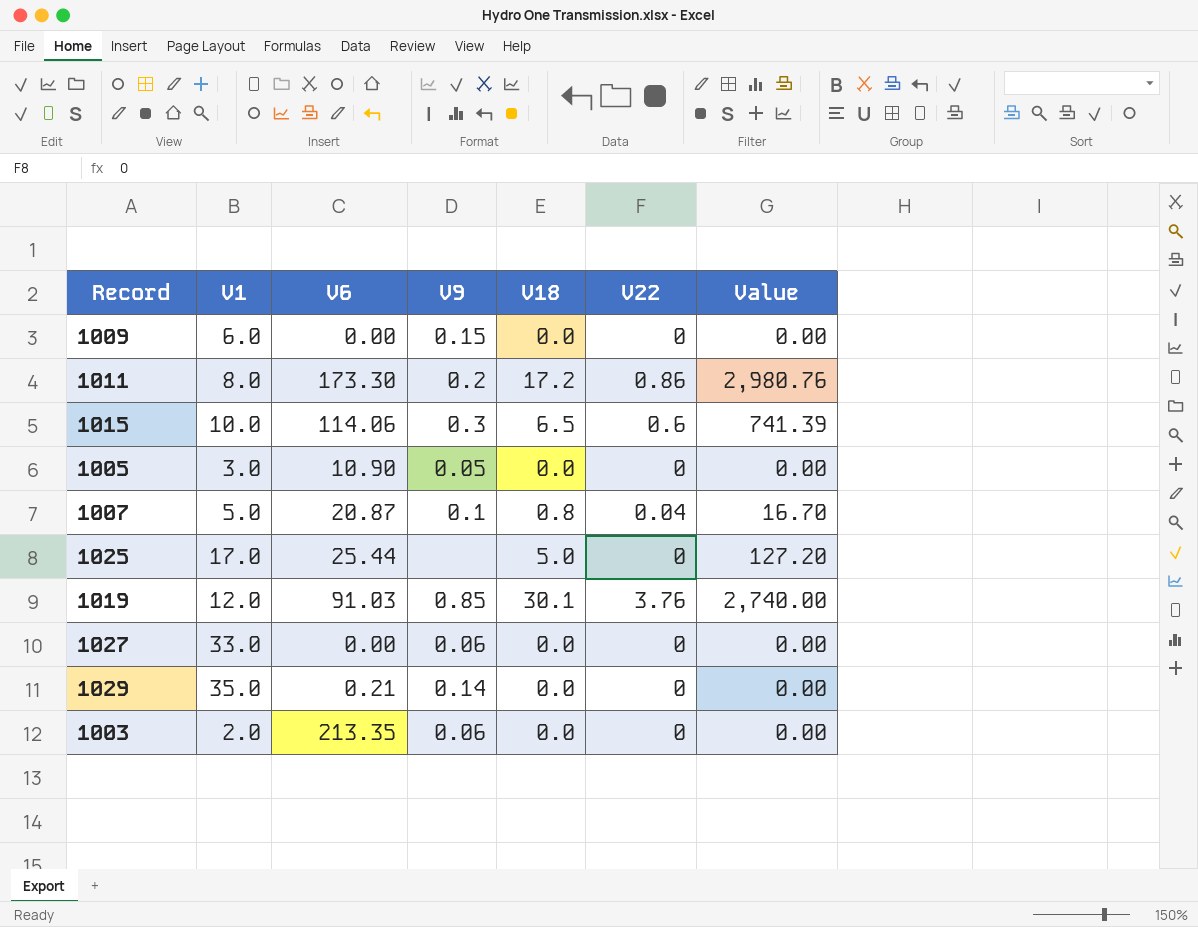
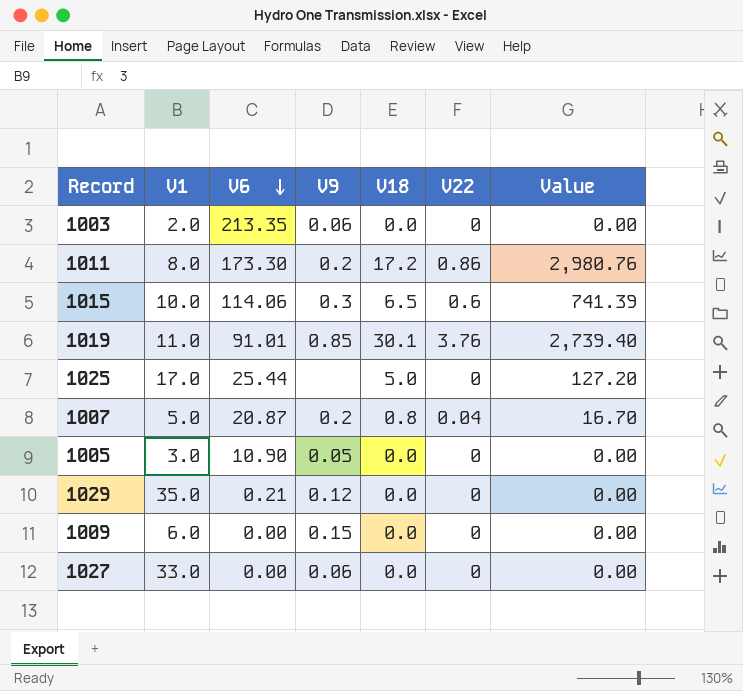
row order: none -> V6 descending
1019 | V1: 12.0 -> 11.0
1019 | V6: 91.03 -> 91.01
1019 | Value: 2,740.00 -> 2,739.40
1007 | V9: 0.1 -> 0.2
1029 | V9: 0.14 -> 0.12

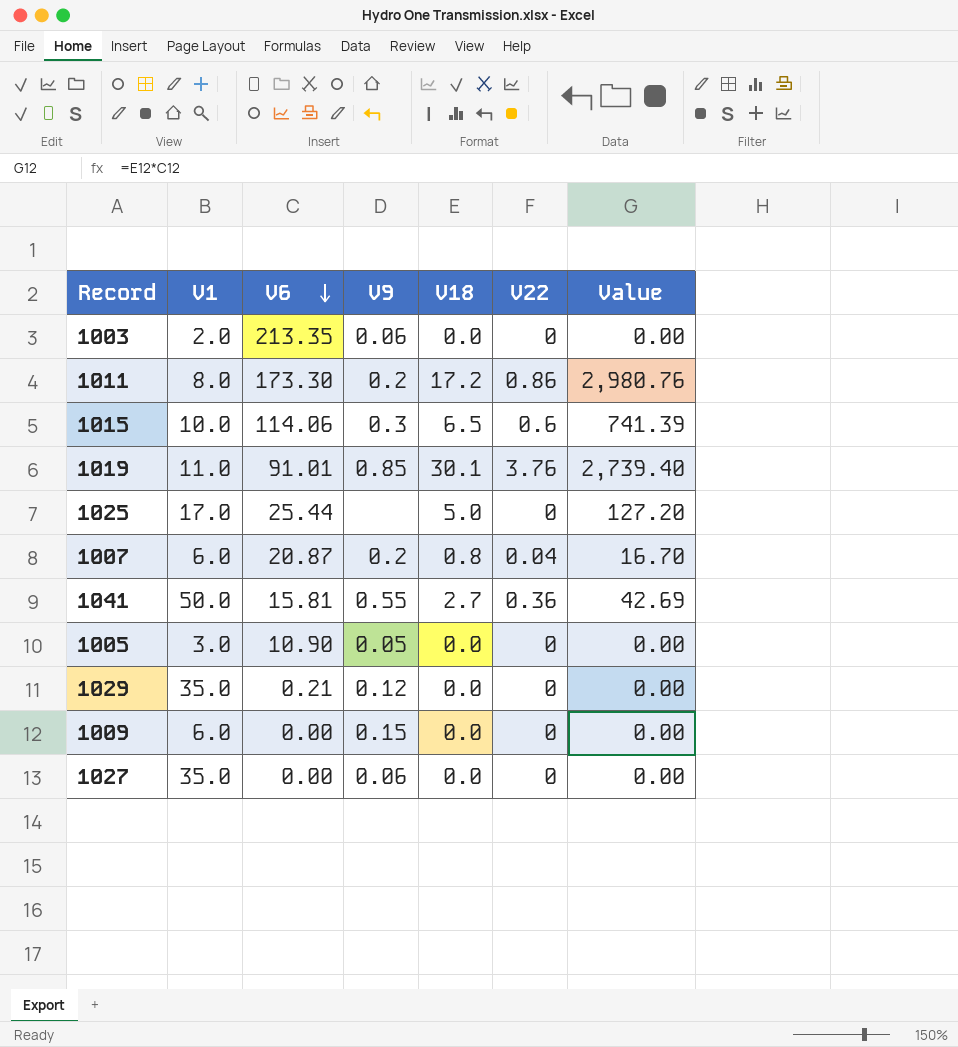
1007 | V1: 5.0 -> 6.0
row 1041: none -> 50.0 | 15.81 | 0.55 | 2.7 | 0.36 | 42.69
1027 | V1: 33.0 -> 35.0

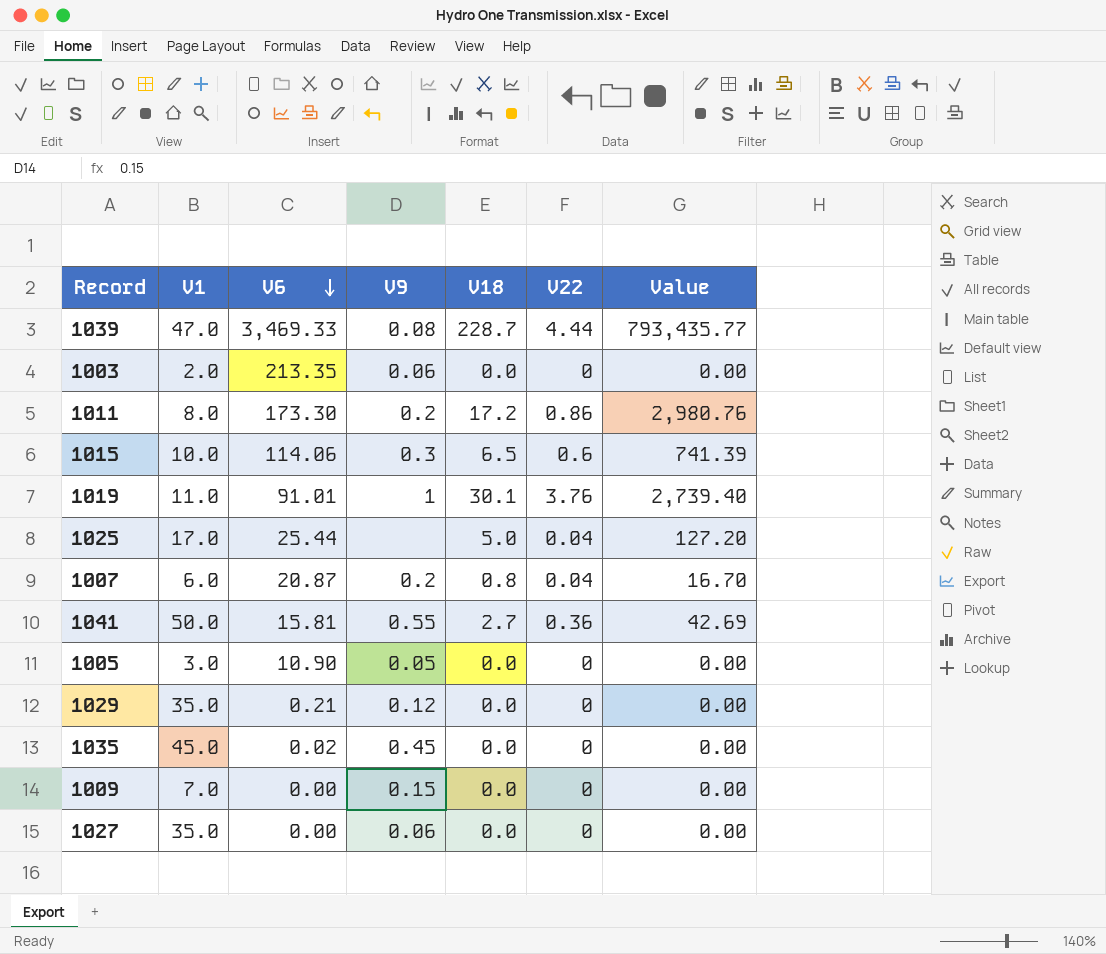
row 1039: none -> 47.0 | 3,469.33 | 0.08 | 228.7 | 4.44 | 793,435.77
1019 | V9: 0.85 -> 1
1025 | V22: 0 -> 0.04
row 1035: none -> 45.0 | 0.02 | 0.45 | 0.0 | 0 | 0.00
1009 | V1: 6.0 -> 7.0

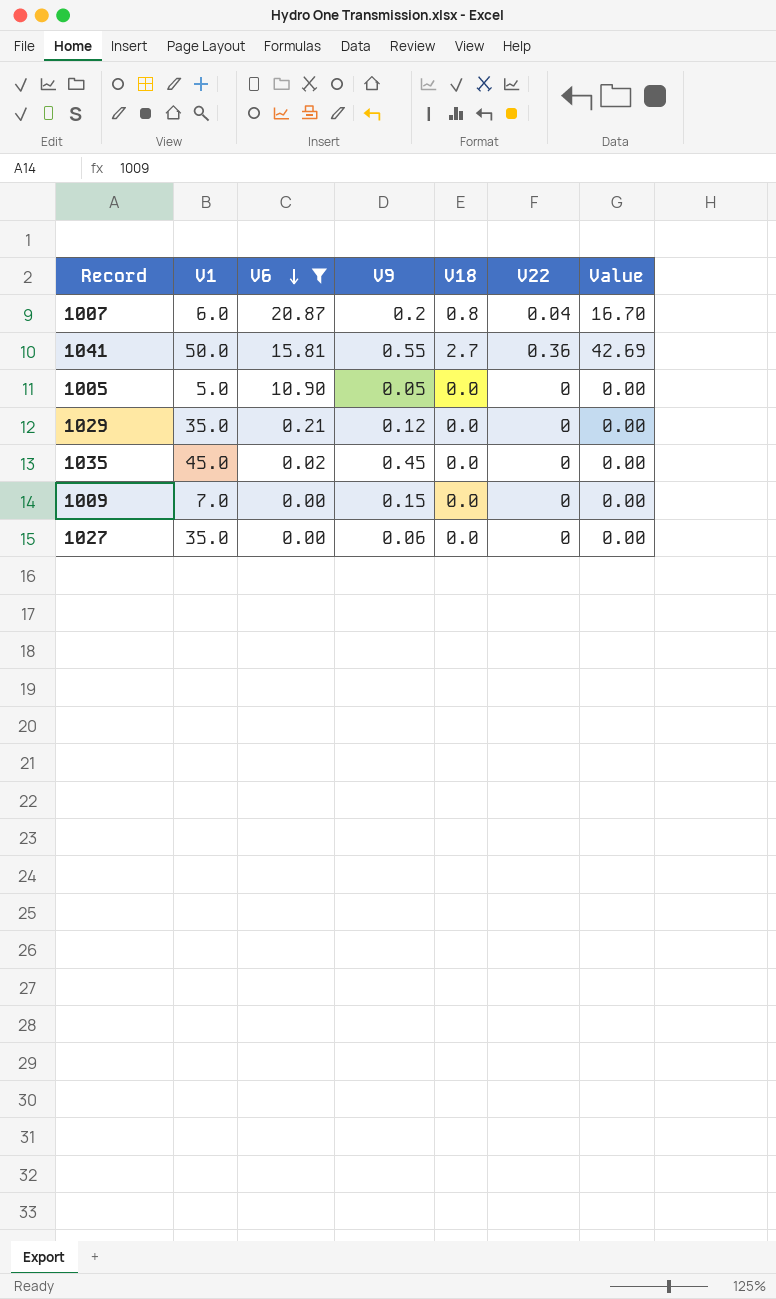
filter: none -> V6 <= 20.87
1005 | V1: 3.0 -> 5.0

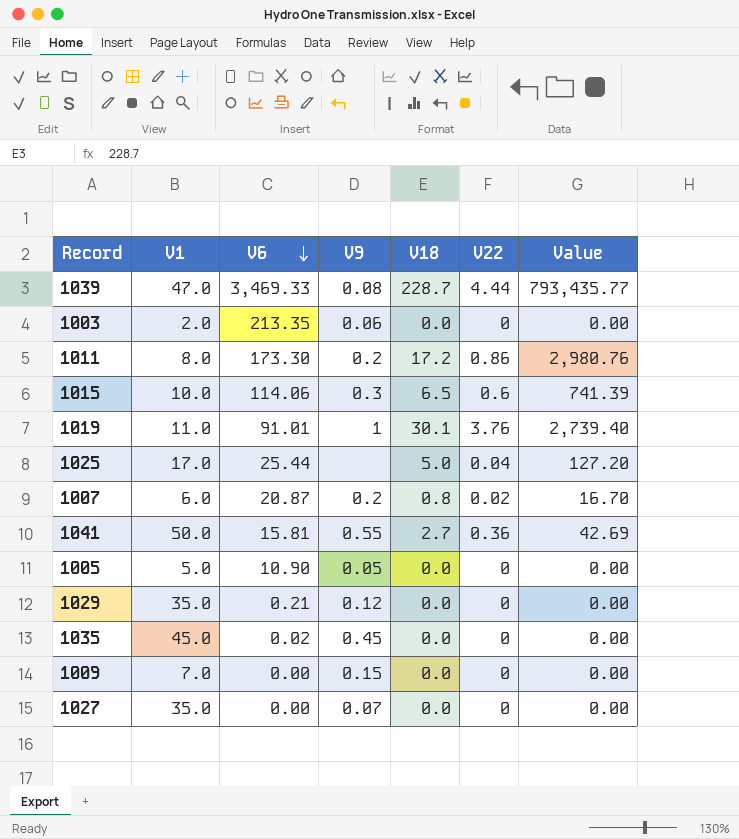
filter: V6 <= 20.87 -> none
1007 | V22: 0.04 -> 0.02
1027 | V9: 0.06 -> 0.07

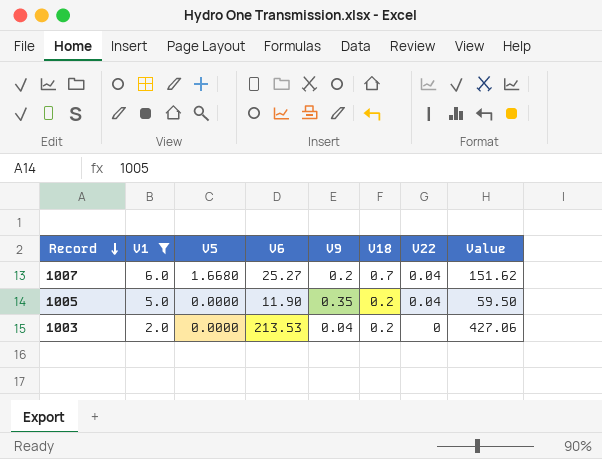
filter: none -> V1 <= 6.0
row order: V6 descending -> Record descending
column V5 | position: none -> 3
column Value | formula: [V6] * [V18] -> [V1] * [V6]
1007 | V6: 20.87 -> 25.27
1007 | V18: 0.8 -> 0.7
1007 | V22: 0.02 -> 0.04
1005 | V6: 10.90 -> 11.90
1005 | V9: 0.05 -> 0.35
1005 | V18: 0.0 -> 0.2
1005 | V22: 0 -> 0.04
1003 | V6: 213.35 -> 213.53
1003 | V9: 0.06 -> 0.04
1003 | V18: 0.0 -> 0.2

